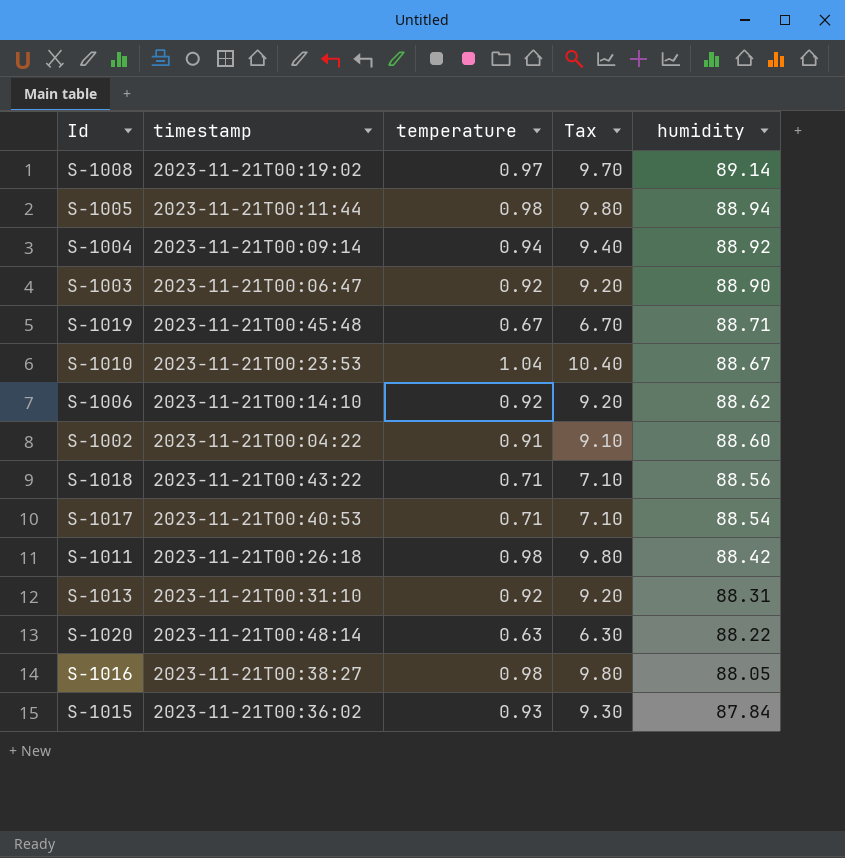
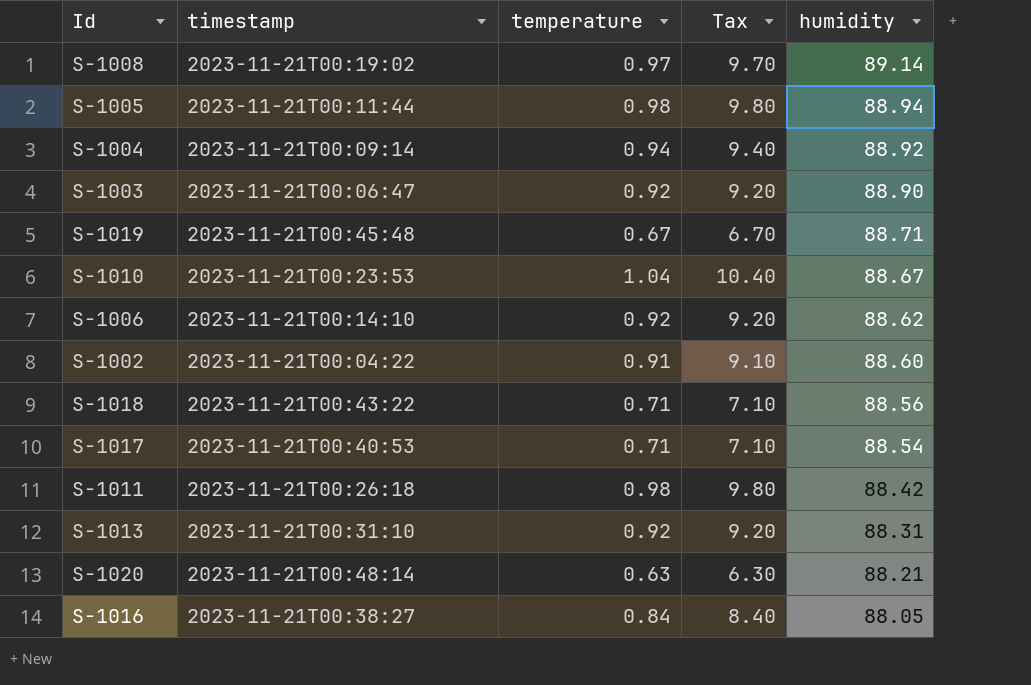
row S-1015: 2023-11-21T00:36:02 | 0.93 | 9.30 | 87.84 -> none
S-1020 | humidity: 88.22 -> 88.21
S-1016 | temperature: 0.98 -> 0.84
S-1016 | Tax: 9.80 -> 8.40

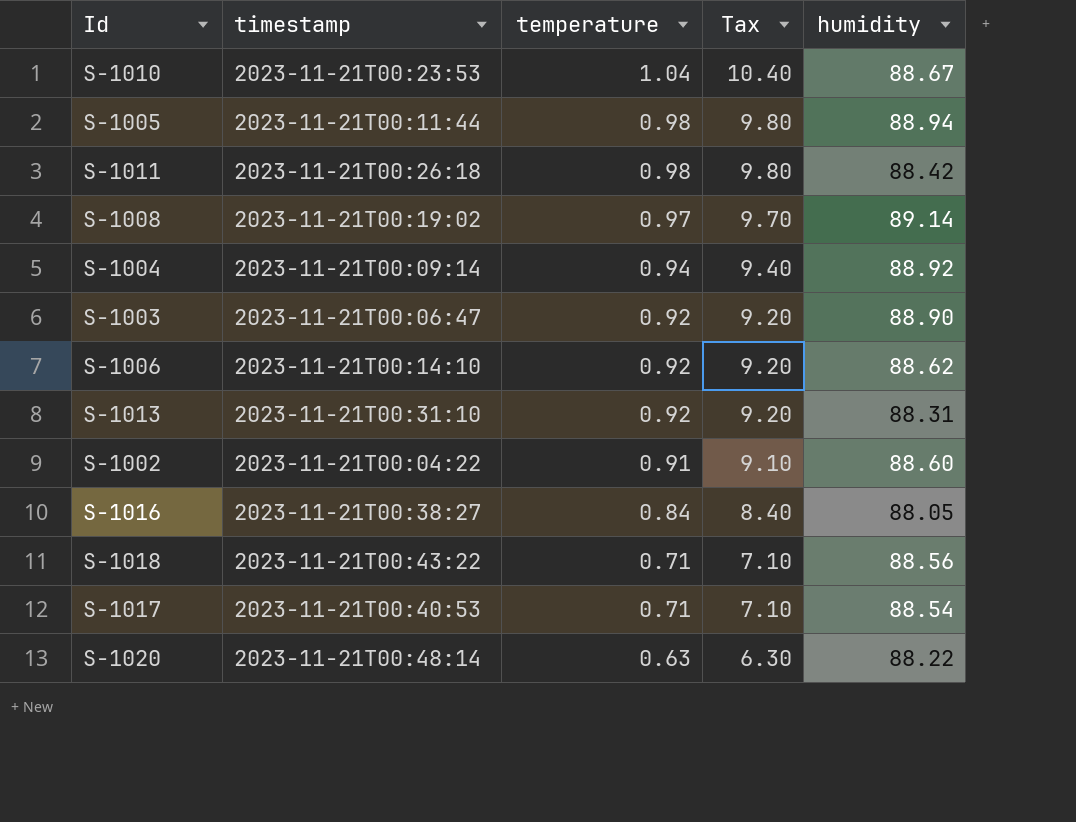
row order: humidity descending -> temperature descending
row S-1019: 2023-11-21T00:45:48 | 0.67 | 6.70 | 88.71 -> none
S-1020 | humidity: 88.21 -> 88.22

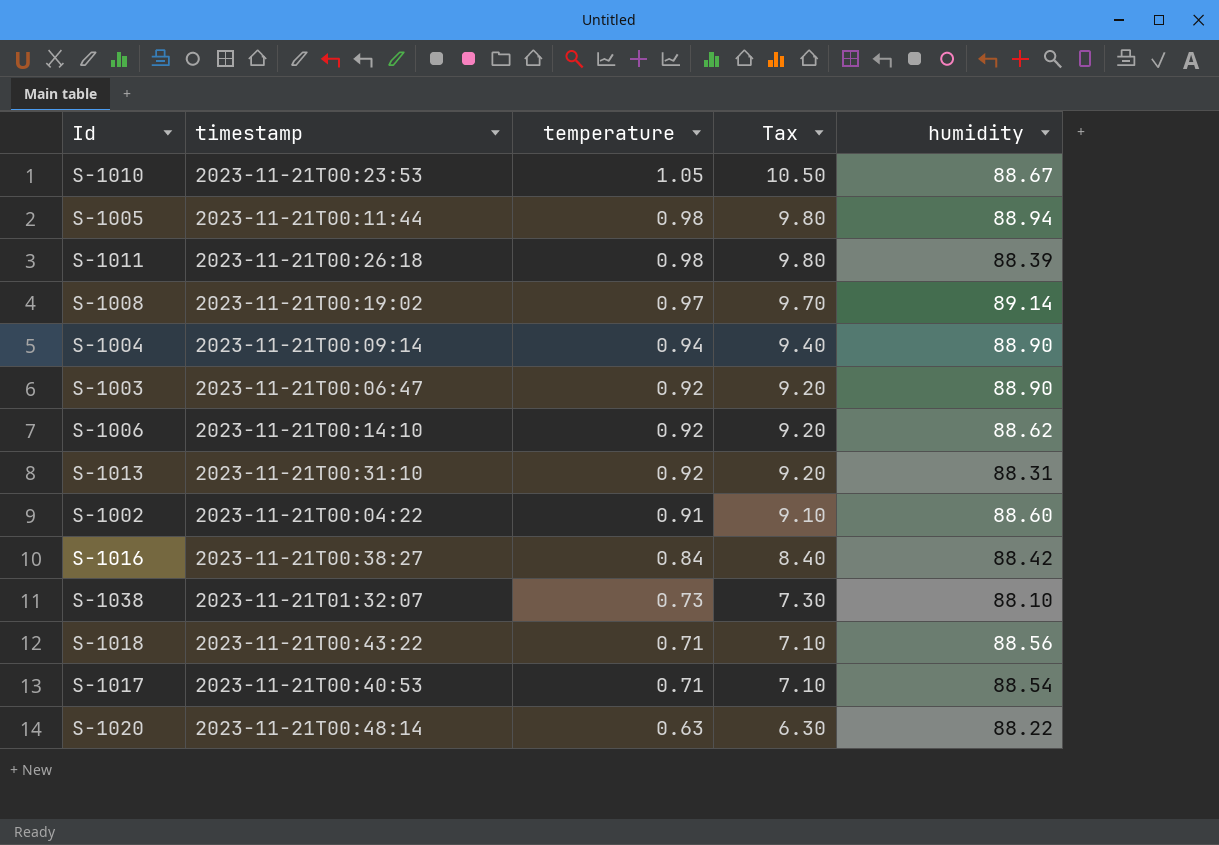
S-1010 | temperature: 1.04 -> 1.05
S-1010 | Tax: 10.40 -> 10.50
S-1011 | humidity: 88.42 -> 88.39
S-1004 | humidity: 88.92 -> 88.90
S-1016 | humidity: 88.05 -> 88.42
row S-1038: none -> 2023-11-21T01:32:07 | 0.73 | 7.30 | 88.10

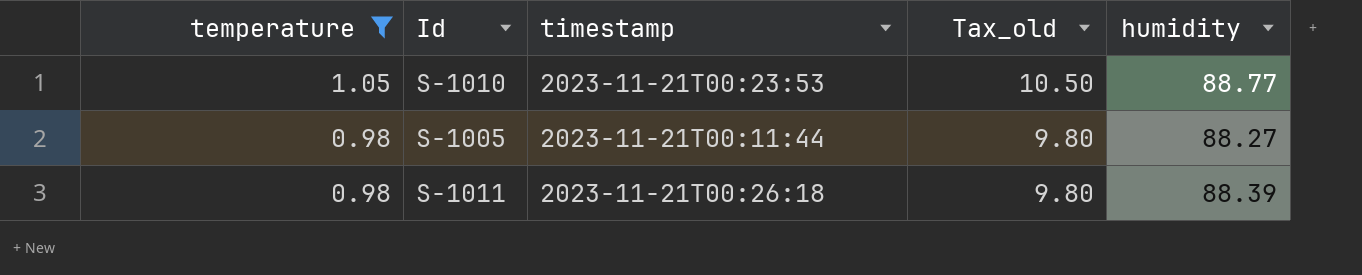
filter: none -> temperature >= 0.98
column temperature | position: 3 -> 1
column name: Tax -> Tax_old
S-1010 | humidity: 88.67 -> 88.77
S-1005 | humidity: 88.94 -> 88.27

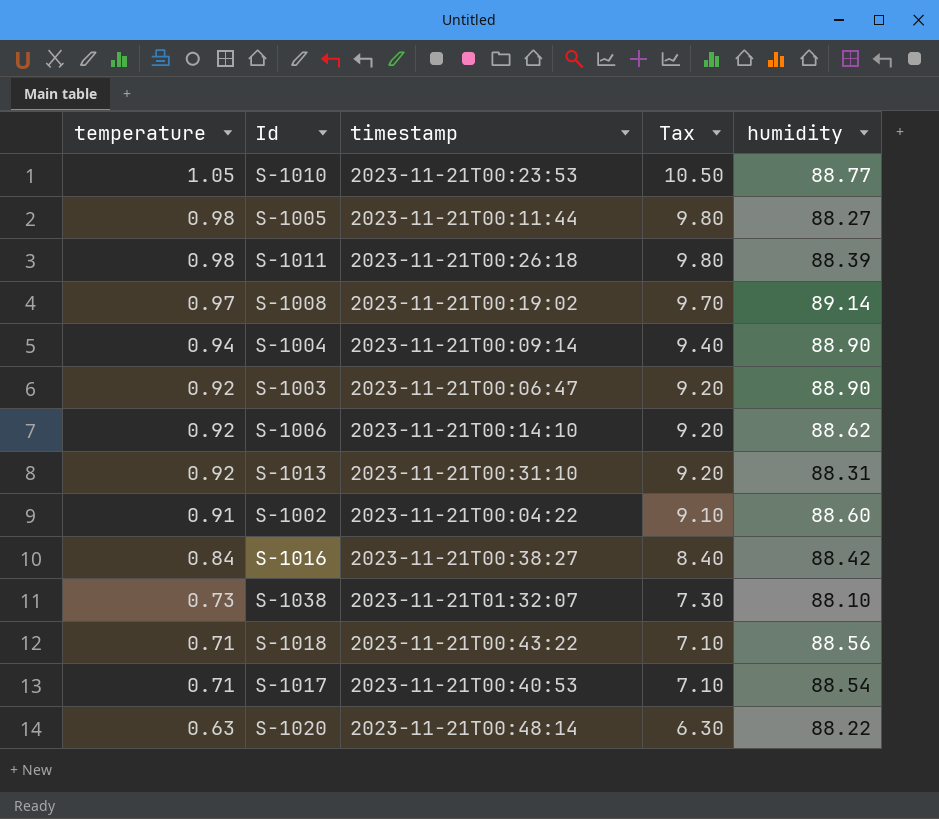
filter: temperature >= 0.98 -> none
column name: Tax_old -> Tax

